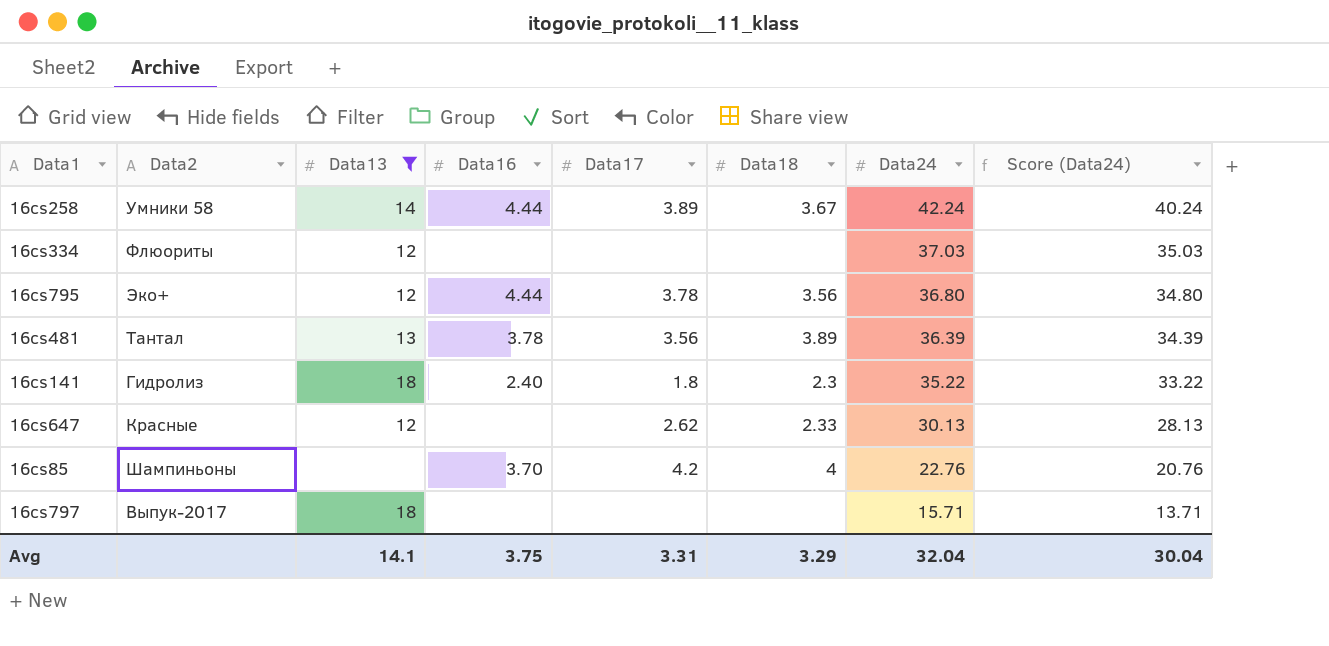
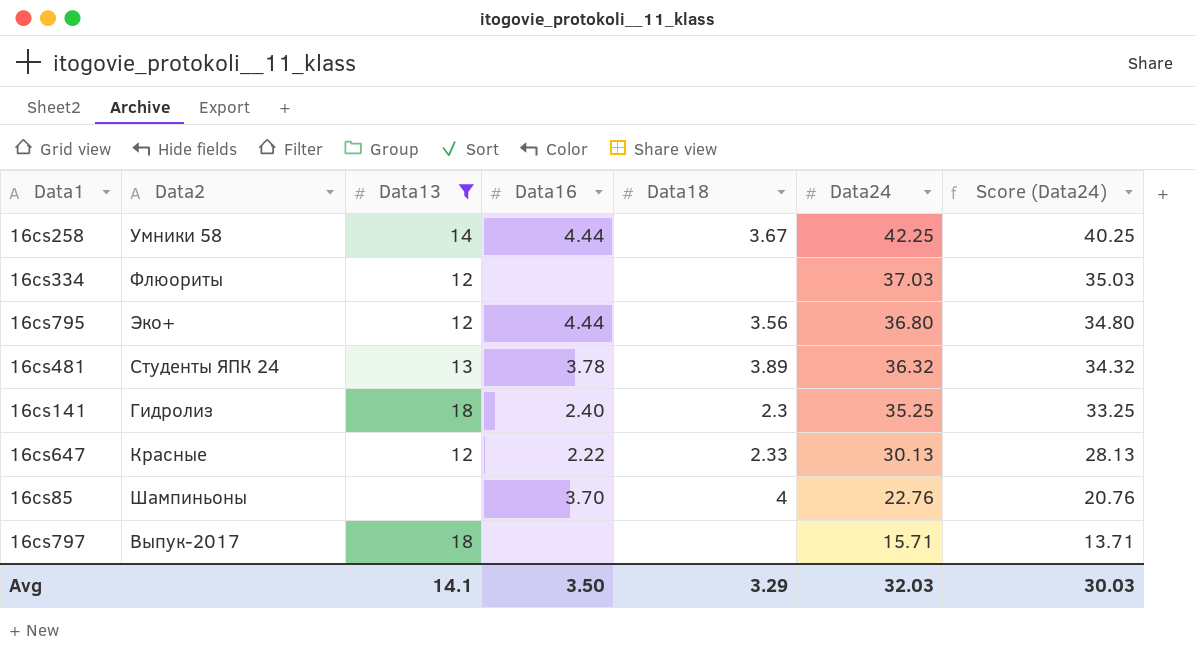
column Data17 | position: 5 -> none
16cs258 | Data24: 42.24 -> 42.25
16cs258 | Score (Data24): 40.24 -> 40.25
16cs481 | Data2: Тантал -> Студенты ЯПК 24
16cs481 | Data24: 36.39 -> 36.32
16cs481 | Score (Data24): 34.39 -> 34.32
16cs141 | Data24: 35.22 -> 35.25
16cs141 | Score (Data24): 33.22 -> 33.25
16cs647 | Data16: none -> 2.22
Avg | Data16: 3.75 -> 3.50
Avg | Data24: 32.04 -> 32.03
Avg | Score (Data24): 30.04 -> 30.03

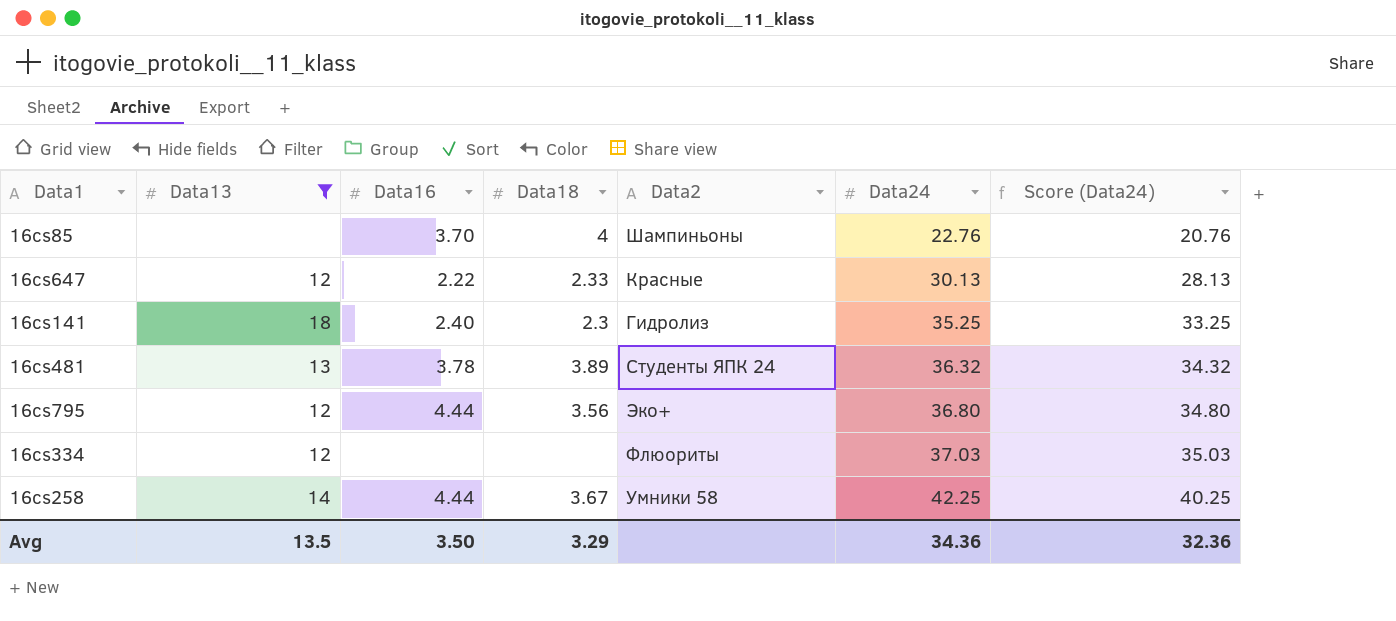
row order: Data24 descending -> Data24 ascending
column Data2 | position: 2 -> 5
row 16cs797: Выпук-2017 | 18 | none | none | 15.71 | 13.71 -> none
Avg | Data13: 14.1 -> 13.5
Avg | Data24: 32.03 -> 34.36
Avg | Score (Data24): 30.03 -> 32.36

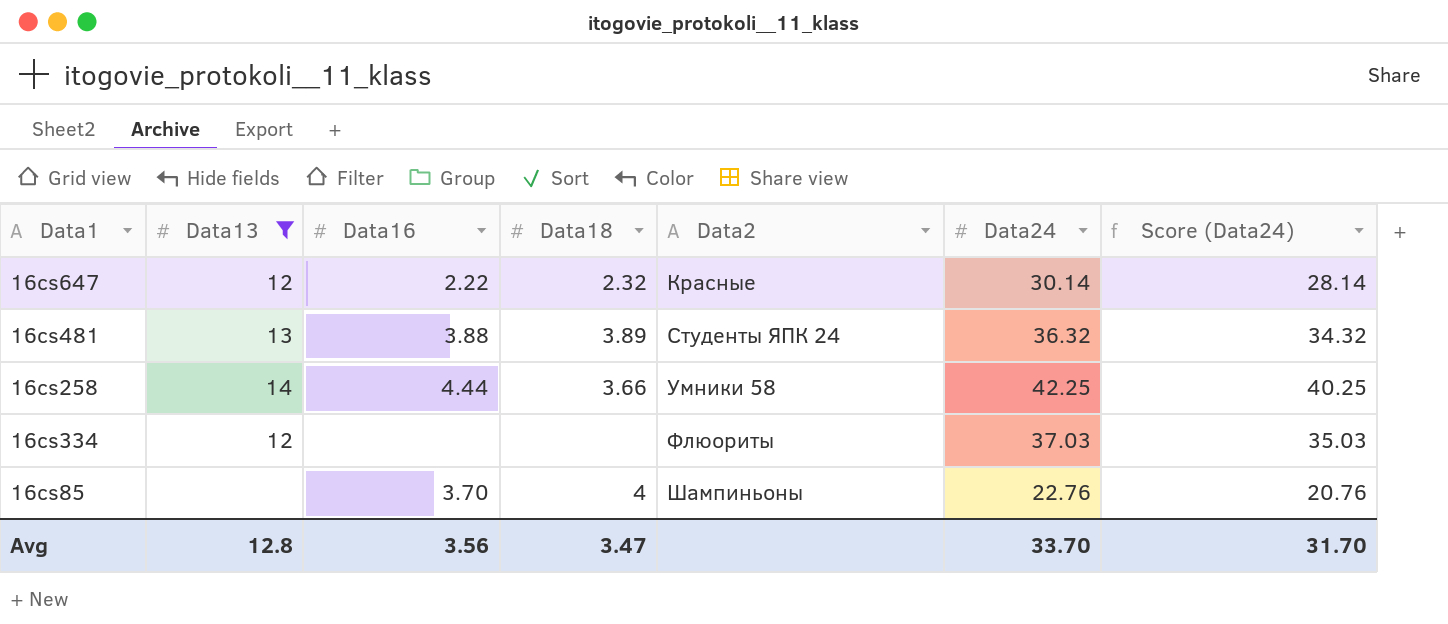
row order: Data24 ascending -> Data2 ascending
row 16cs141: 18 | 2.40 | 2.3 | Гидролиз | 35.25 | 33.25 -> none
row 16cs795: 12 | 4.44 | 3.56 | Эко+ | 36.80 | 34.80 -> none
16cs647 | Data18: 2.33 -> 2.32
16cs647 | Data24: 30.13 -> 30.14
16cs647 | Score (Data24): 28.13 -> 28.14
16cs481 | Data16: 3.78 -> 3.88
16cs258 | Data18: 3.67 -> 3.66
Avg | Data13: 13.5 -> 12.8
Avg | Data16: 3.50 -> 3.56
Avg | Data18: 3.29 -> 3.47
Avg | Data24: 34.36 -> 33.70
Avg | Score (Data24): 32.36 -> 31.70

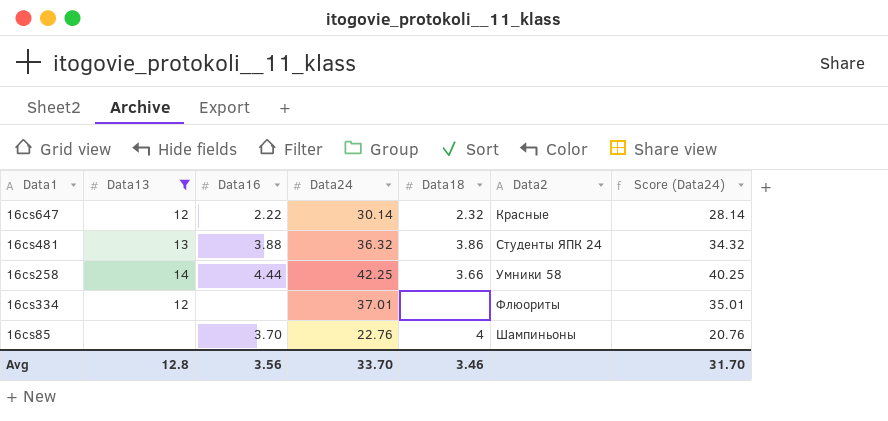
column Data24 | position: 6 -> 4
16cs481 | Data18: 3.89 -> 3.86
16cs334 | Data24: 37.03 -> 37.01
16cs334 | Score (Data24): 35.03 -> 35.01
Avg | Data18: 3.47 -> 3.46

